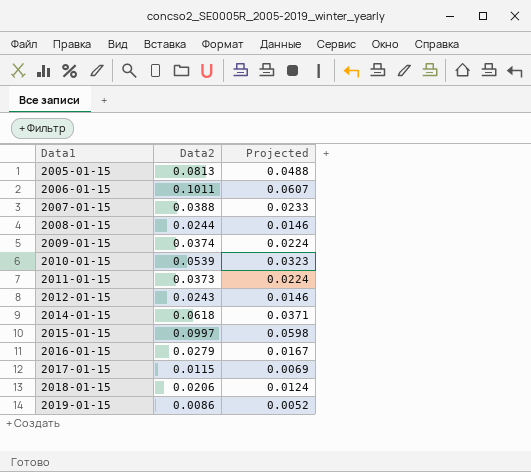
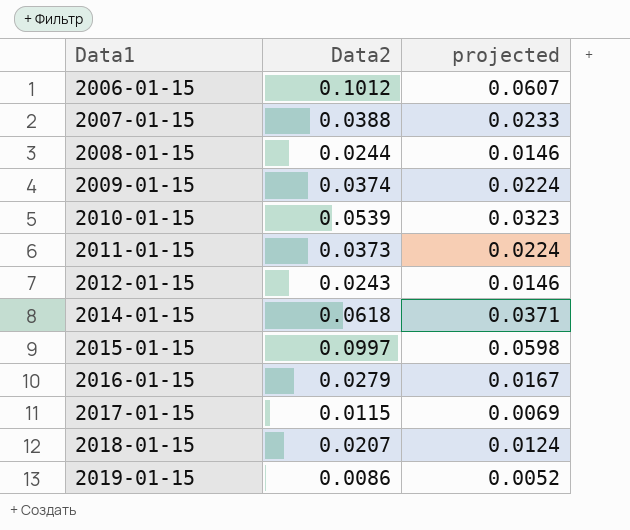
column name: Projected -> projected
row 2005-01-15: 0.0813 | 0.0488 -> none
2006-01-15 | Data2: 0.1011 -> 0.1012
2018-01-15 | Data2: 0.0206 -> 0.0207

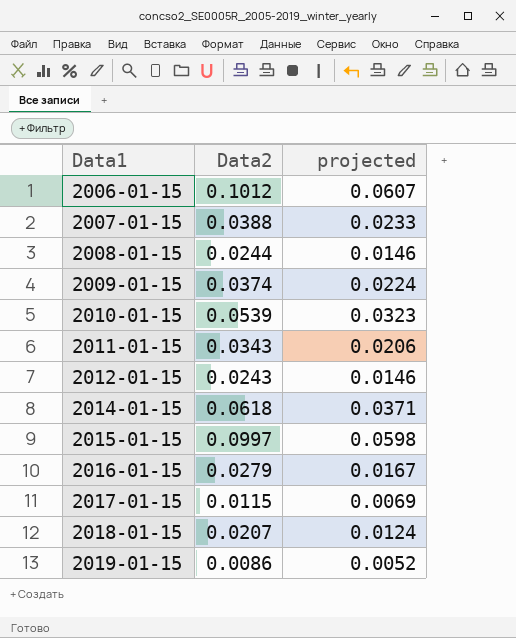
2011-01-15 | Data2: 0.0373 -> 0.0343
2011-01-15 | projected: 0.0224 -> 0.0206

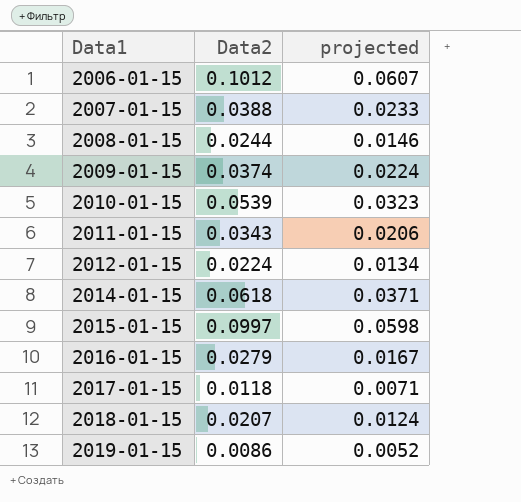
2012-01-15 | Data2: 0.0243 -> 0.0224
2012-01-15 | projected: 0.0146 -> 0.0134
2017-01-15 | Data2: 0.0115 -> 0.0118
2017-01-15 | projected: 0.0069 -> 0.0071

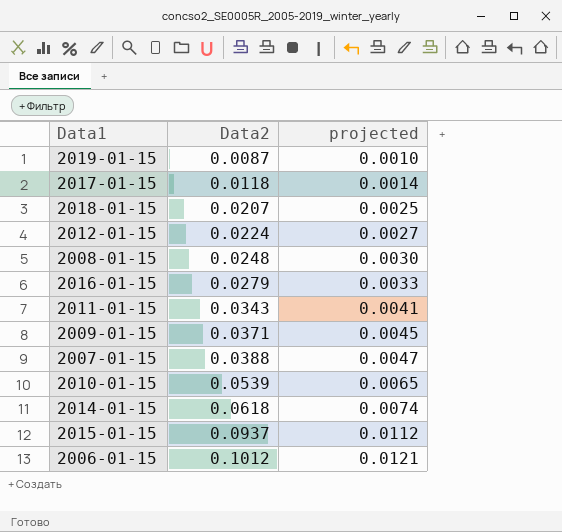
row order: Data1 ascending -> Data2 ascending
column projected | formula: [Data2] * 0.6 -> [Data2] * 0.12
2019-01-15 | Data2: 0.0086 -> 0.0087
2008-01-15 | Data2: 0.0244 -> 0.0248
2009-01-15 | Data2: 0.0374 -> 0.0371
2015-01-15 | Data2: 0.0997 -> 0.0937

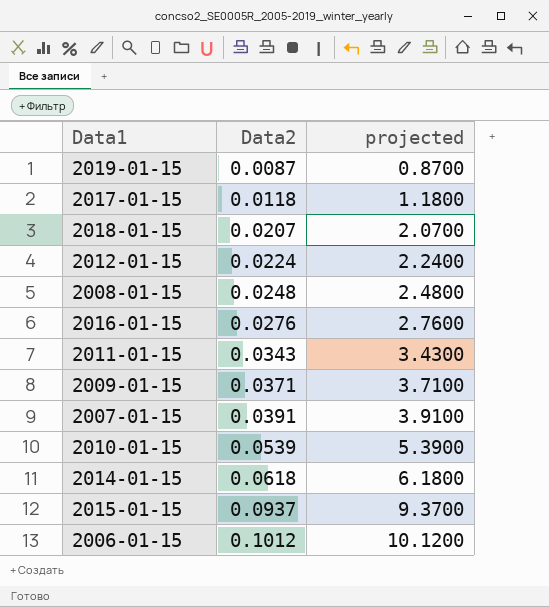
column projected | formula: [Data2] * 0.12 -> [Data2] * 100
2016-01-15 | Data2: 0.0279 -> 0.0276
2007-01-15 | Data2: 0.0388 -> 0.0391

